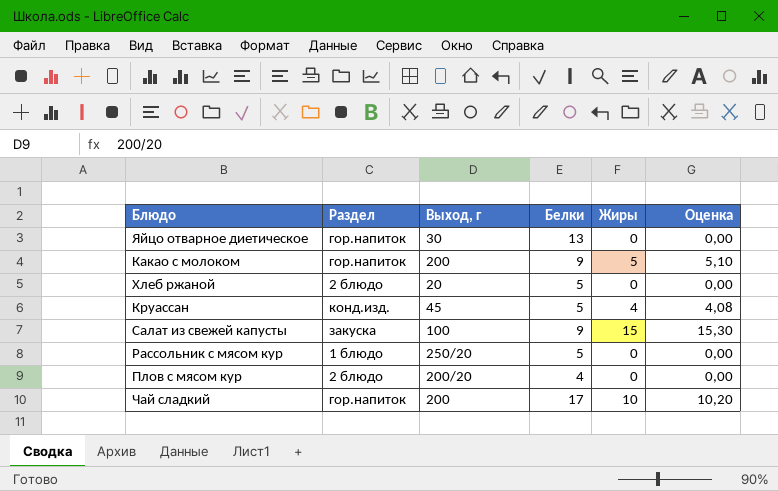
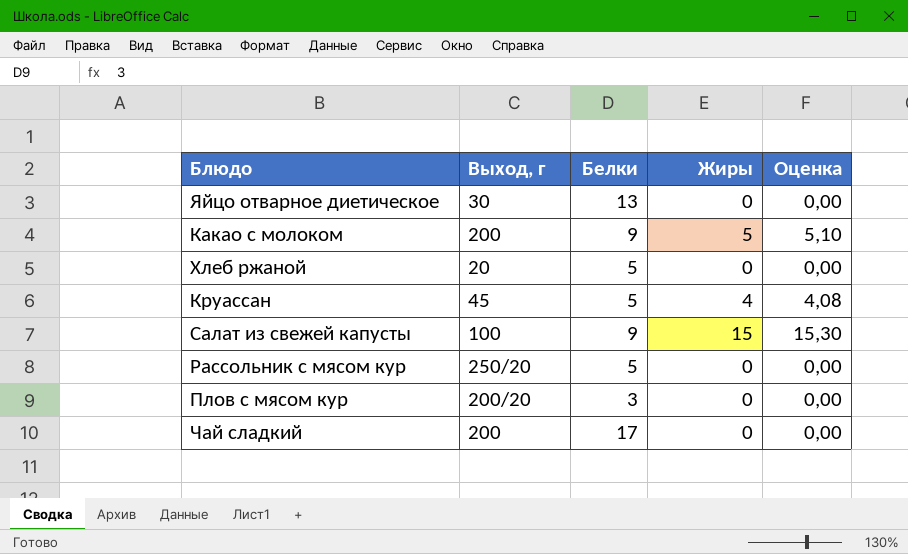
column Раздел | position: 2 -> none
Плов с мясом кур | Белки: 4 -> 3
Чай сладкий | Жиры: 10 -> 0
Чай сладкий | Оценка: 10,20 -> 0,00

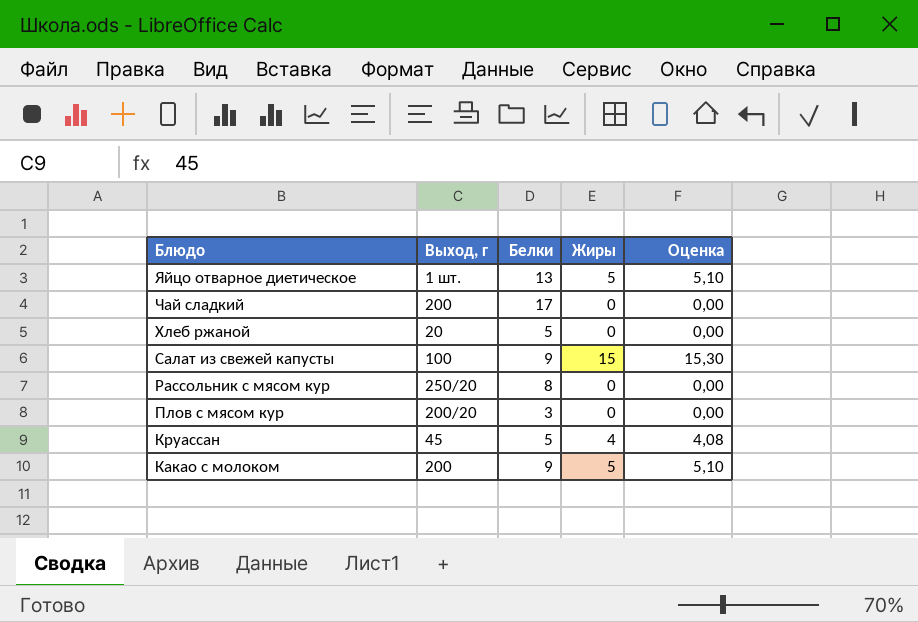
row order: none -> Блюдо descending
Яйцо отварное диетическое | Выход, г: 30 -> 1 шт.
Яйцо отварное диетическое | Жиры: 0 -> 5
Яйцо отварное диетическое | Оценка: 0,00 -> 5,10
Рассольник с мясом кур | Белки: 5 -> 8

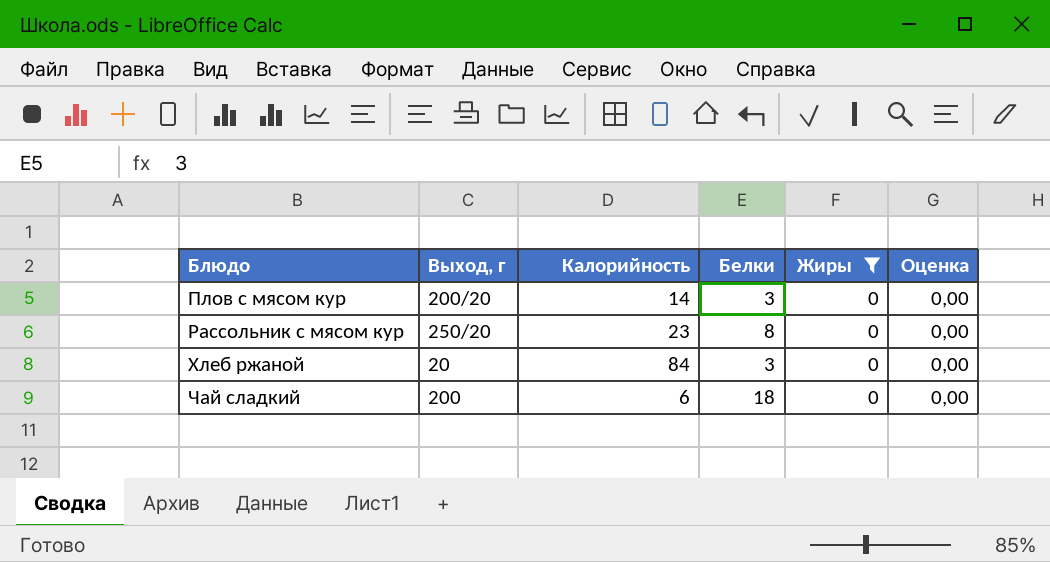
filter: none -> Жиры = 0
row order: Блюдо descending -> Блюдо ascending
column Калорийность | position: none -> 3
Хлеб ржаной | Белки: 5 -> 3
Чай сладкий | Белки: 17 -> 18

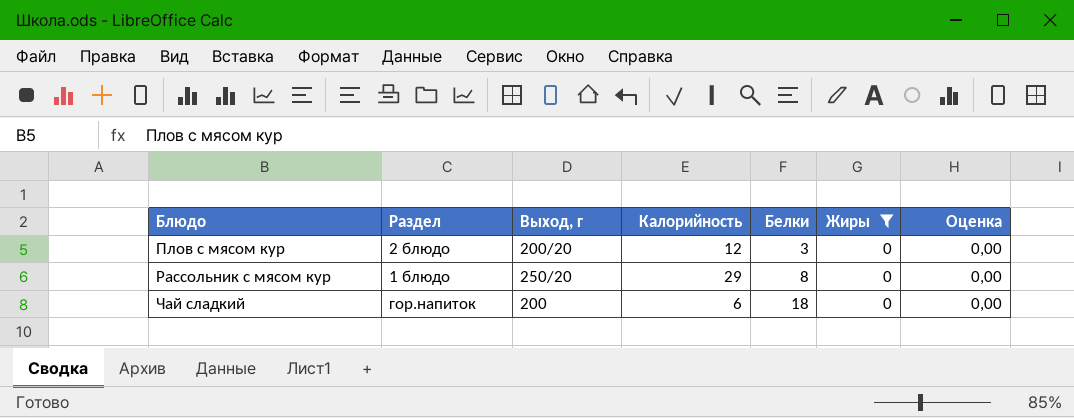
column Раздел | position: none -> 2
row Хлеб ржаной: 20 | 84 | 3 | 0 | 0,00 -> none
Плов с мясом кур | Калорийность: 14 -> 12
Рассольник с мясом кур | Калорийность: 23 -> 29

